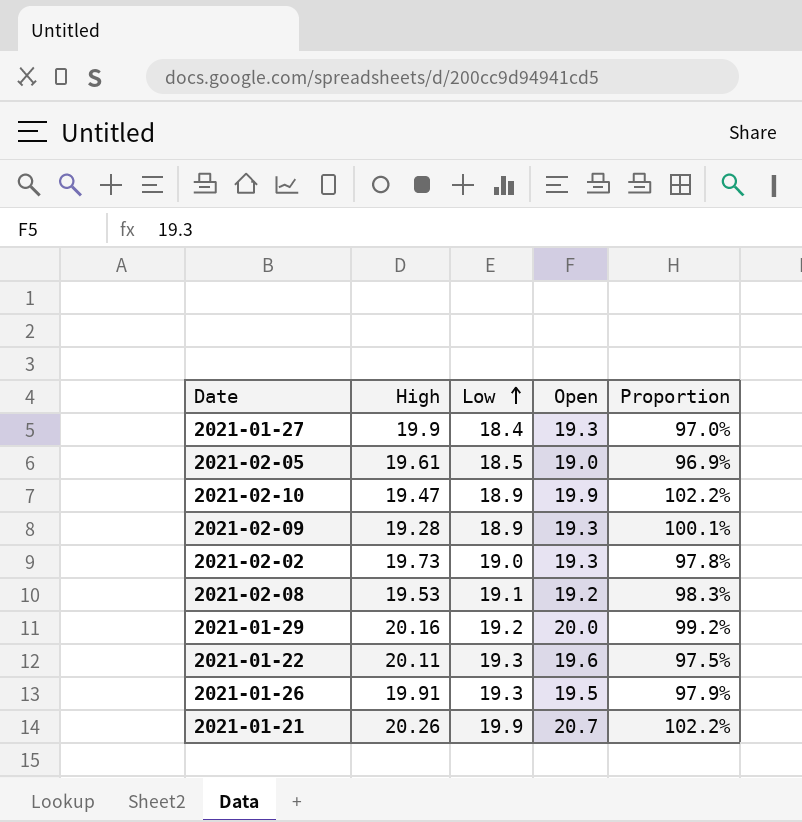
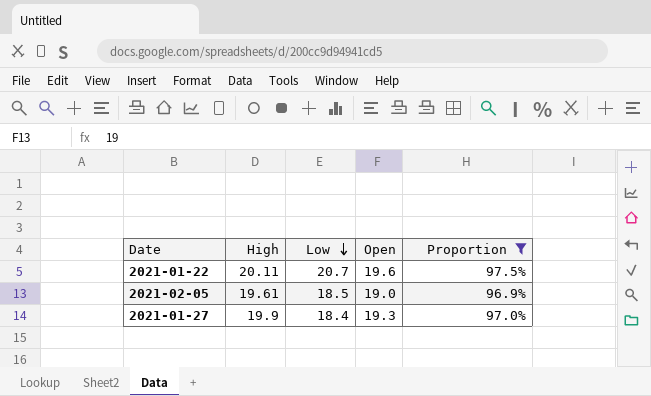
filter: none -> Proportion <= 97.5%
row order: Low ascending -> Low descending
2021-01-22 | Low: 19.3 -> 20.7

